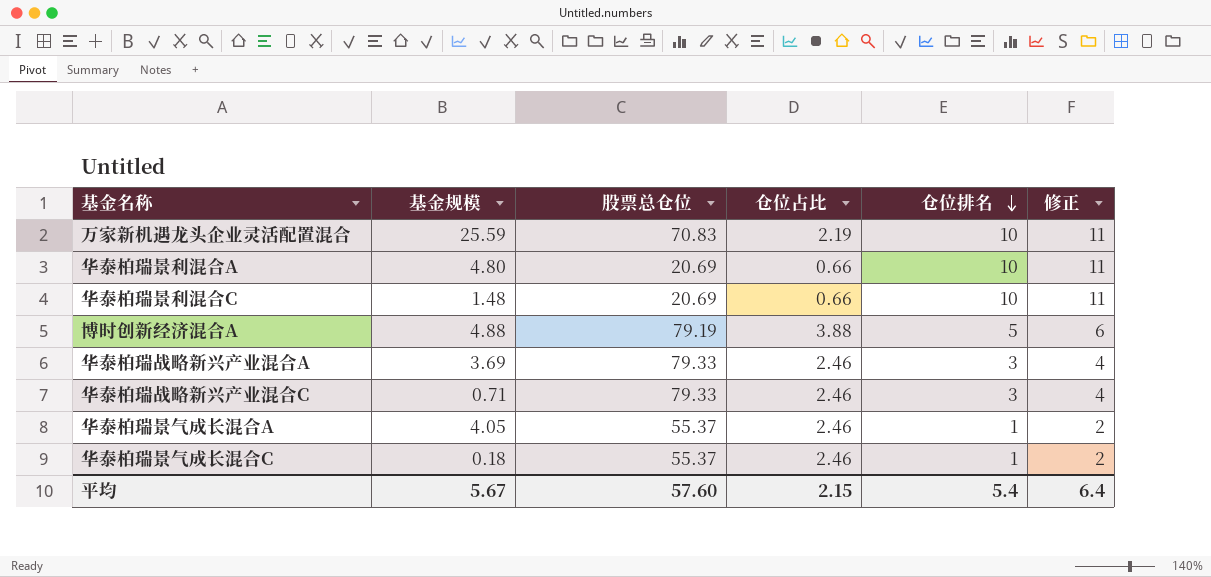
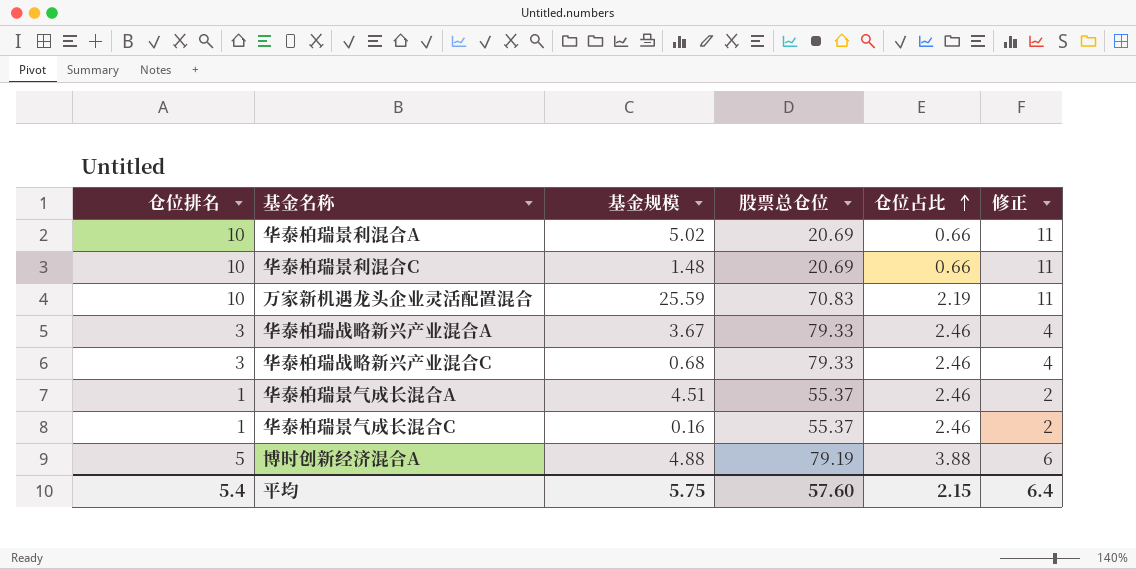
row order: 仓位排名 descending -> 仓位占比 ascending
column 仓位排名 | position: 5 -> 1
华泰柏瑞景利混合A | 基金规模: 4.80 -> 5.02
华泰柏瑞战略新兴产业混合A | 基金规模: 3.69 -> 3.67
华泰柏瑞战略新兴产业混合C | 基金规模: 0.71 -> 0.68
华泰柏瑞景气成长混合A | 基金规模: 4.05 -> 4.51
华泰柏瑞景气成长混合C | 基金规模: 0.18 -> 0.16
平均 | 基金规模: 5.67 -> 5.75

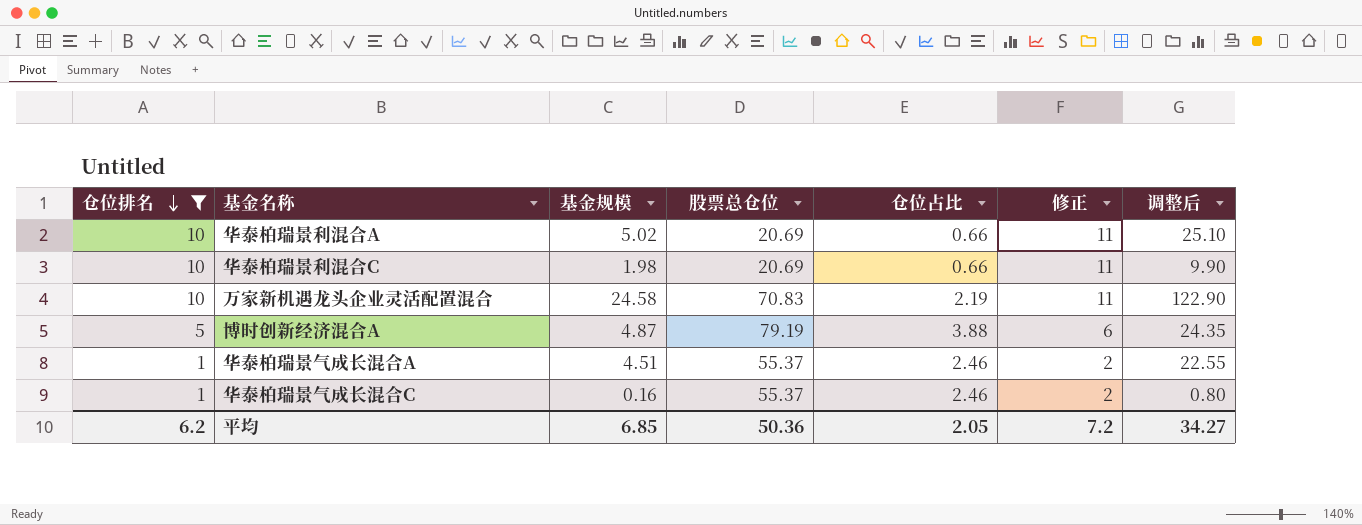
filter: none -> 仓位排名 != 3
row order: 仓位占比 ascending -> 仓位排名 descending
column 调整后 | formula: none -> [基金规模] * 5
华泰柏瑞景利混合C | 基金规模: 1.48 -> 1.98
万家新机遇龙头企业灵活配置混合 | 基金规模: 25.59 -> 24.58
博时创新经济混合A | 基金规模: 4.88 -> 4.87
平均 | 仓位排名: 5.4 -> 6.2
平均 | 基金规模: 5.75 -> 6.85
平均 | 股票总仓位: 57.60 -> 50.36
平均 | 仓位占比: 2.15 -> 2.05
平均 | 修正: 6.4 -> 7.2

